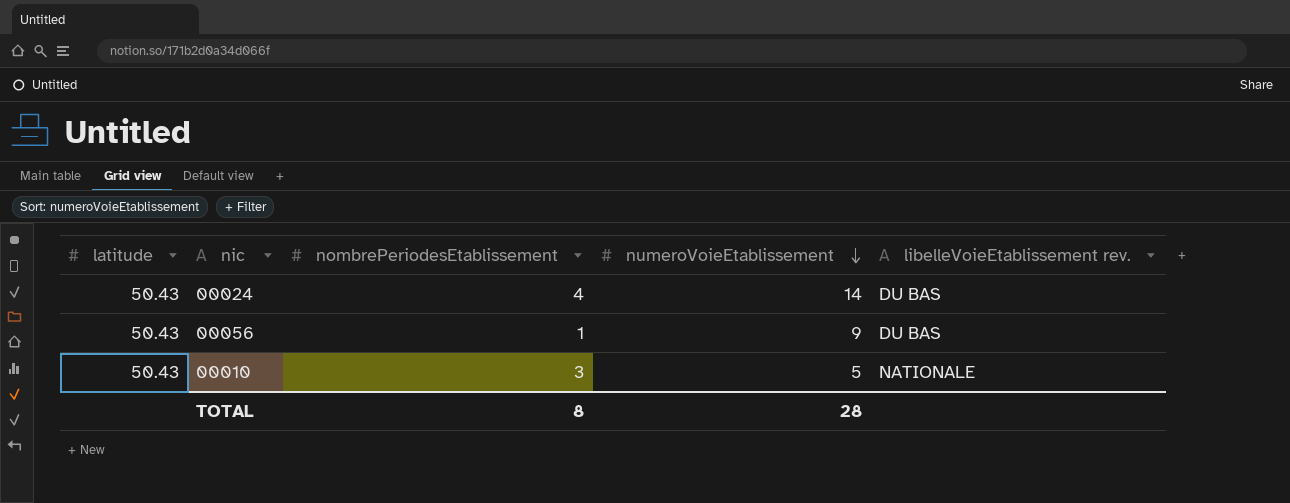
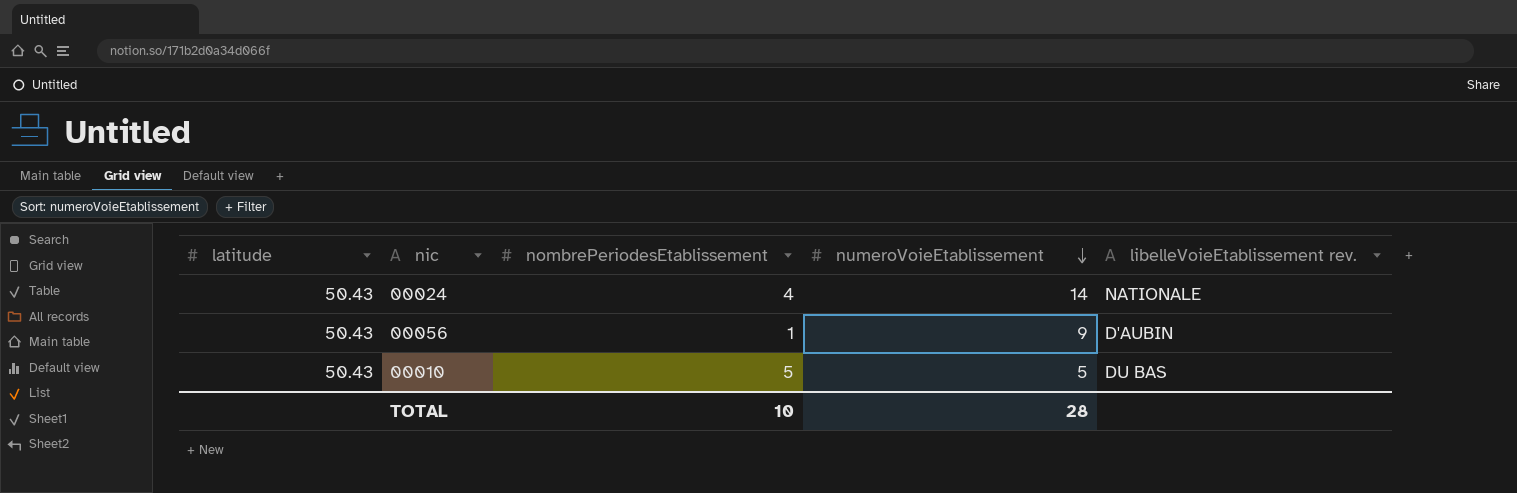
00024 | libelleVoieEtablissement rev.: DU BAS -> NATIONALE
00056 | libelleVoieEtablissement rev.: DU BAS -> D'AUBIN
00010 | nombrePeriodesEtablissement: 3 -> 5
00010 | libelleVoieEtablissement rev.: NATIONALE -> DU BAS
TOTAL | nombrePeriodesEtablissement: 8 -> 10

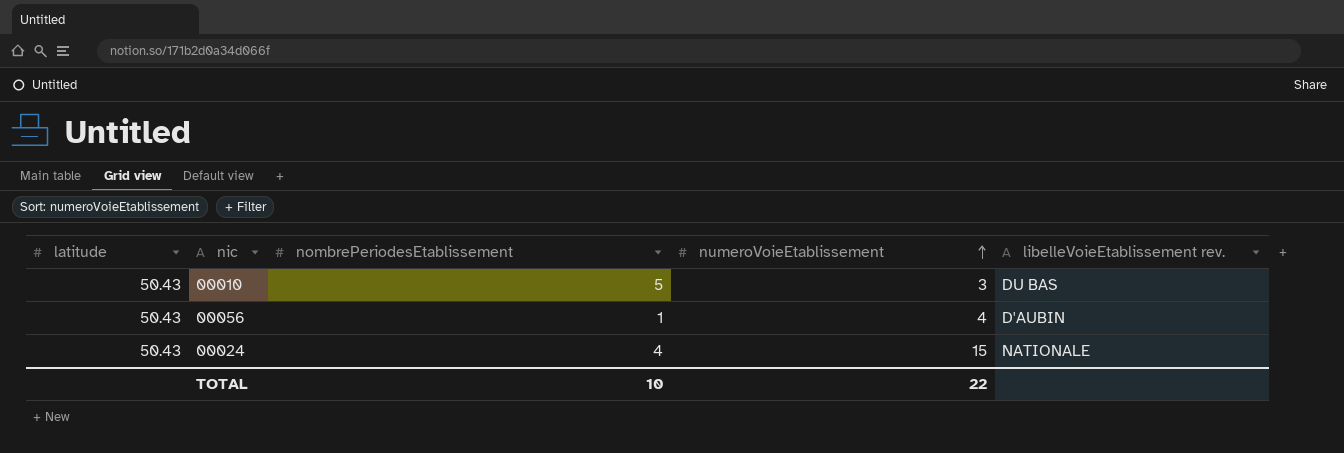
row order: numeroVoieEtablissement descending -> numeroVoieEtablissement ascending
00010 | numeroVoieEtablissement: 5 -> 3
00056 | numeroVoieEtablissement: 9 -> 4
00024 | numeroVoieEtablissement: 14 -> 15
TOTAL | numeroVoieEtablissement: 28 -> 22

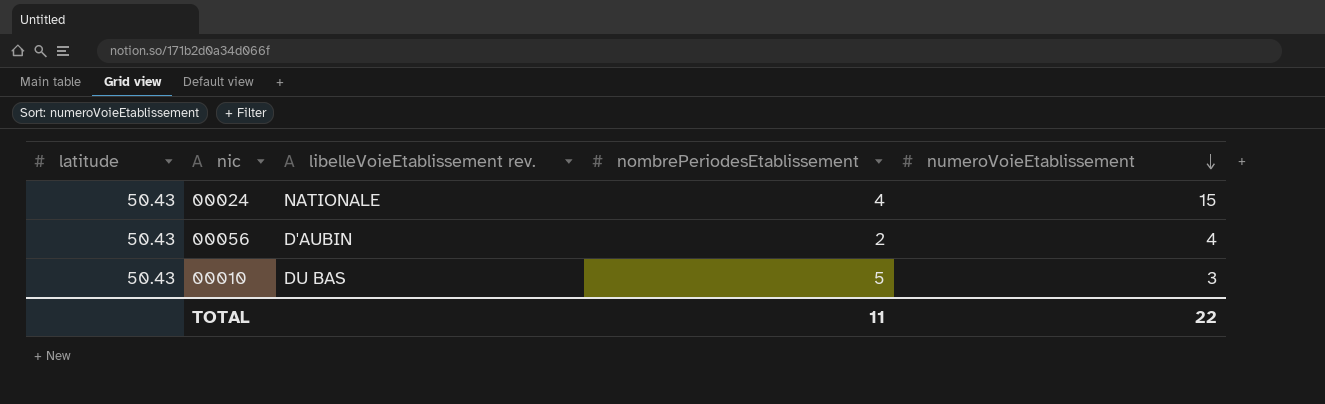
row order: numeroVoieEtablissement ascending -> numeroVoieEtablissement descending
column libelleVoieEtablissement rev. | position: 5 -> 3
00056 | nombrePeriodesEtablissement: 1 -> 2
TOTAL | nombrePeriodesEtablissement: 10 -> 11

